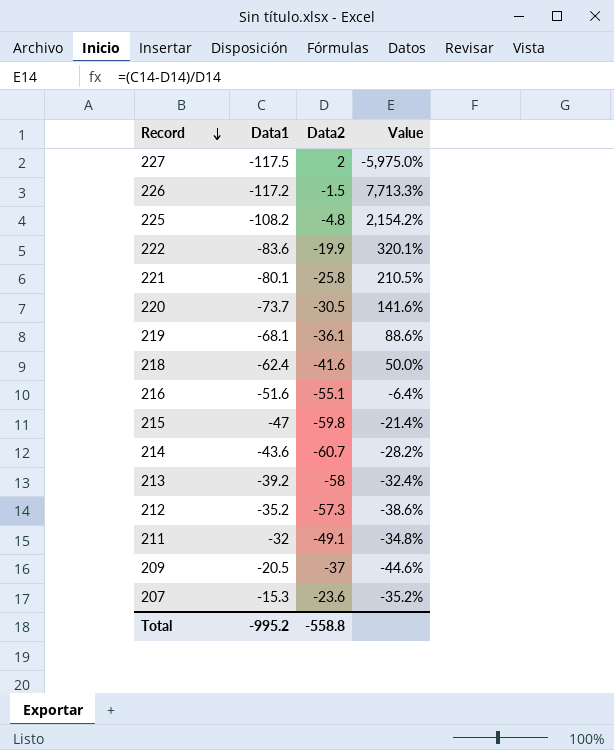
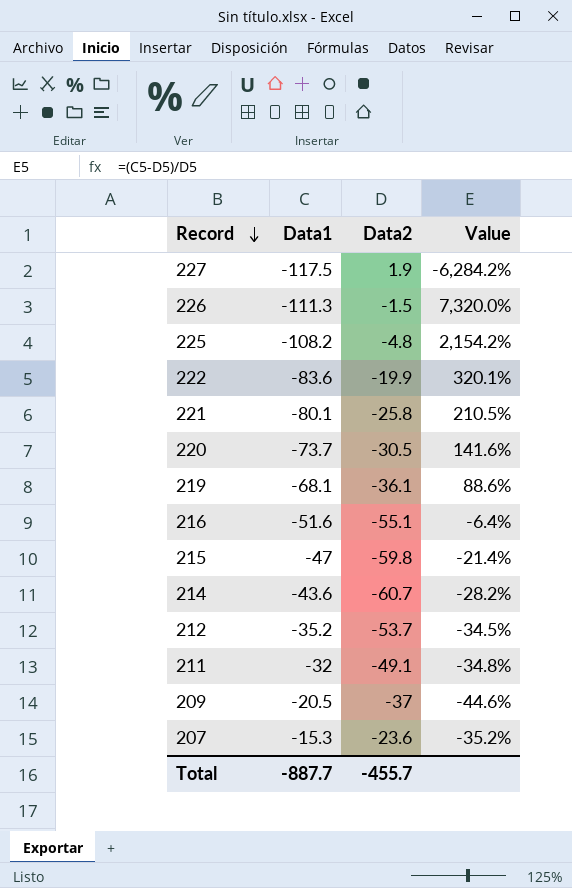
row 218: -62.4 | -41.6 | 50.0% -> none
row 213: -39.2 | -58 | -32.4% -> none
227 | Data2: 2 -> 1.9
227 | Value: -5,975.0% -> -6,284.2%
226 | Data1: -117.2 -> -111.3
226 | Value: 7,713.3% -> 7,320.0%
212 | Data2: -57.3 -> -53.7
212 | Value: -38.6% -> -34.5%
Total | Data1: -995.2 -> -887.7
Total | Data2: -558.8 -> -455.7

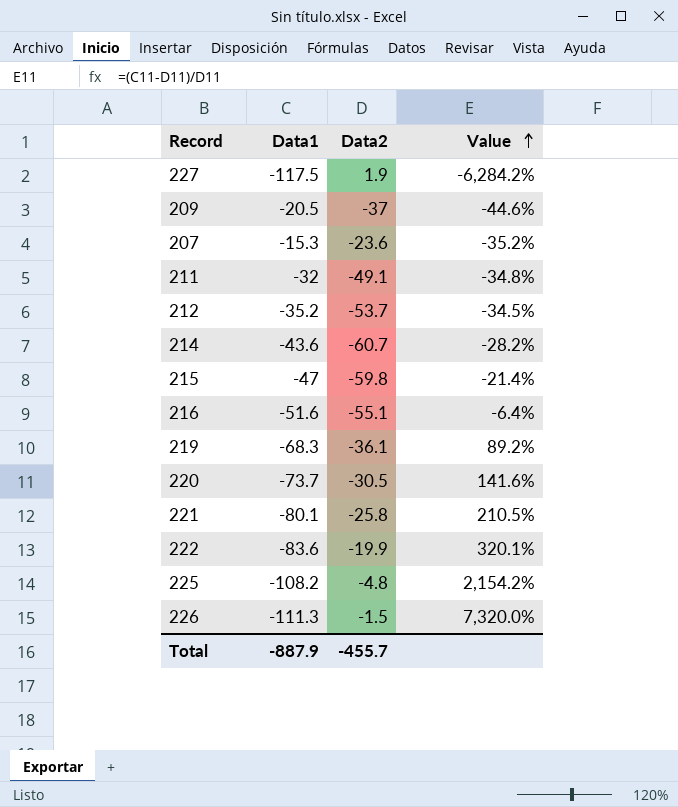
row order: Record descending -> Value ascending
219 | Data1: -68.1 -> -68.3
219 | Value: 88.6% -> 89.2%
Total | Data1: -887.7 -> -887.9

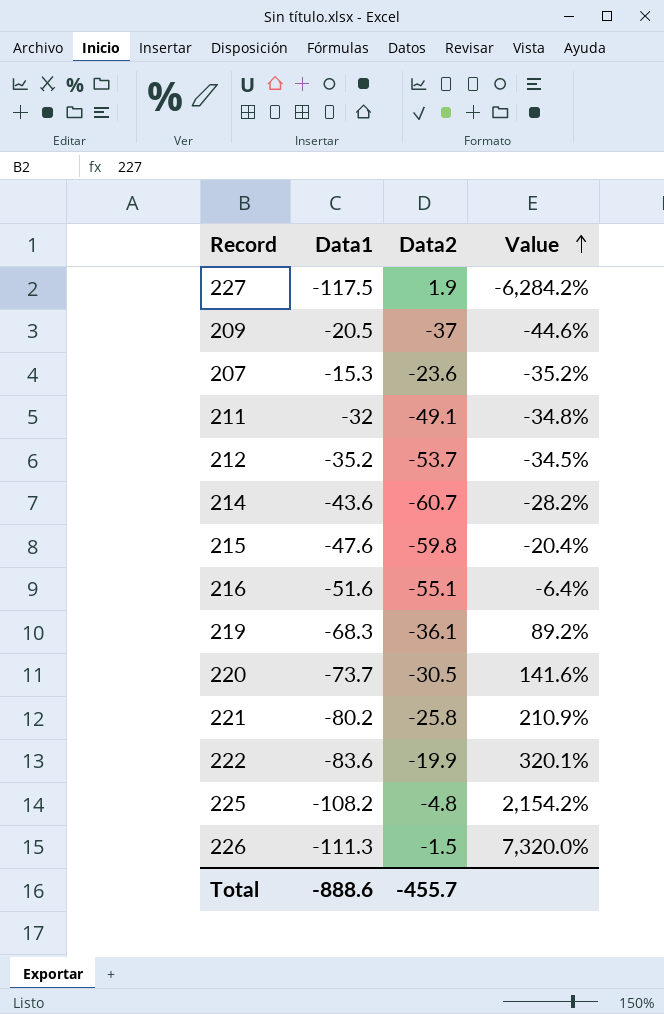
215 | Data1: -47 -> -47.6
215 | Value: -21.4% -> -20.4%
221 | Data1: -80.1 -> -80.2
221 | Value: 210.5% -> 210.9%
Total | Data1: -887.9 -> -888.6

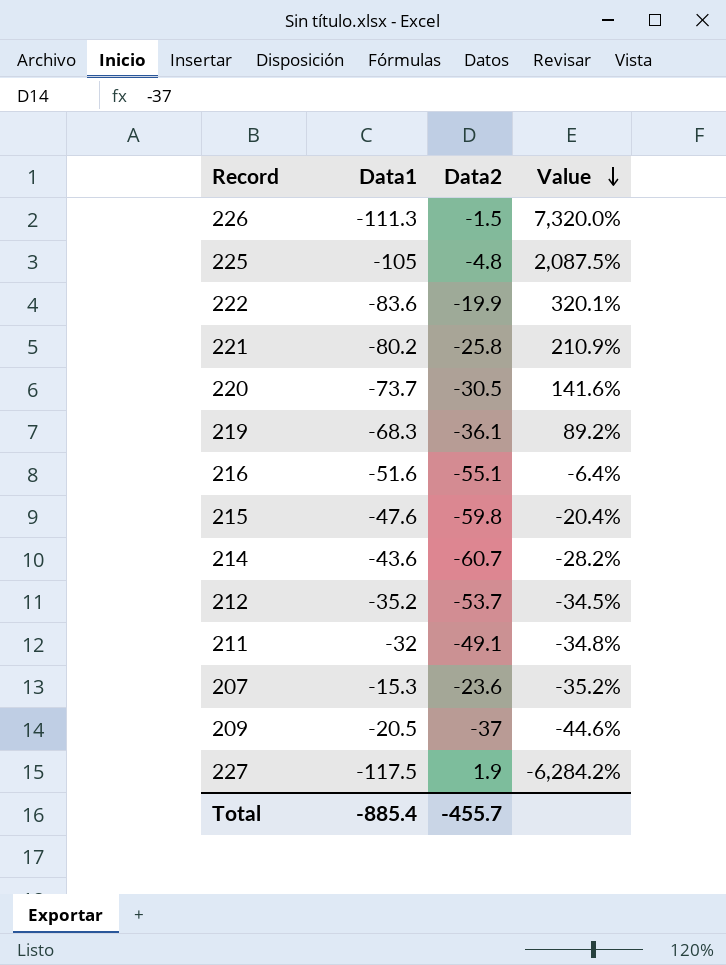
row order: Value ascending -> Value descending
225 | Data1: -108.2 -> -105
225 | Value: 2,154.2% -> 2,087.5%
Total | Data1: -888.6 -> -885.4

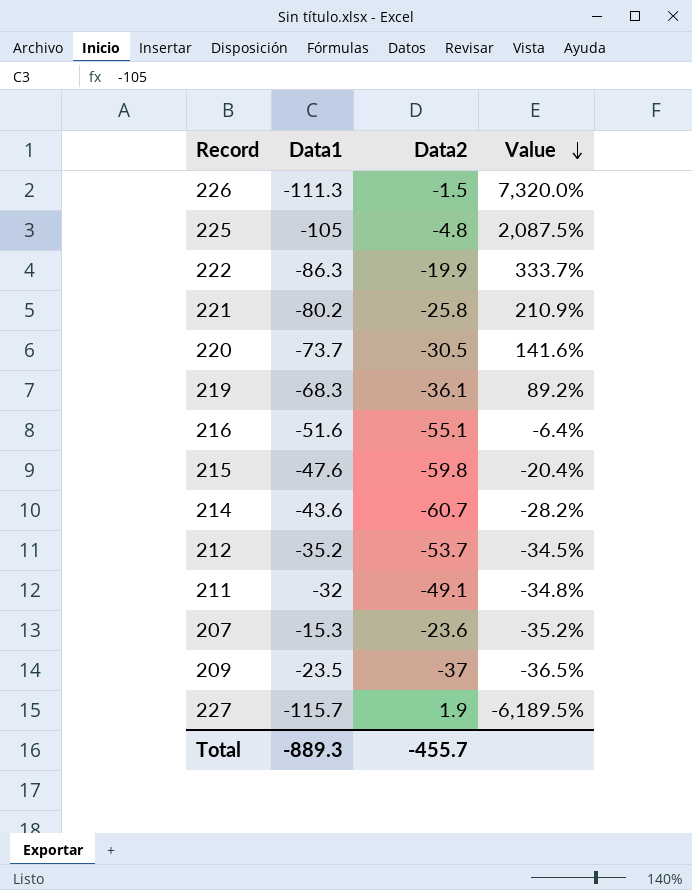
222 | Data1: -83.6 -> -86.3
222 | Value: 320.1% -> 333.7%
209 | Data1: -20.5 -> -23.5
209 | Value: -44.6% -> -36.5%
227 | Data1: -117.5 -> -115.7
227 | Value: -6,284.2% -> -6,189.5%
Total | Data1: -885.4 -> -889.3

